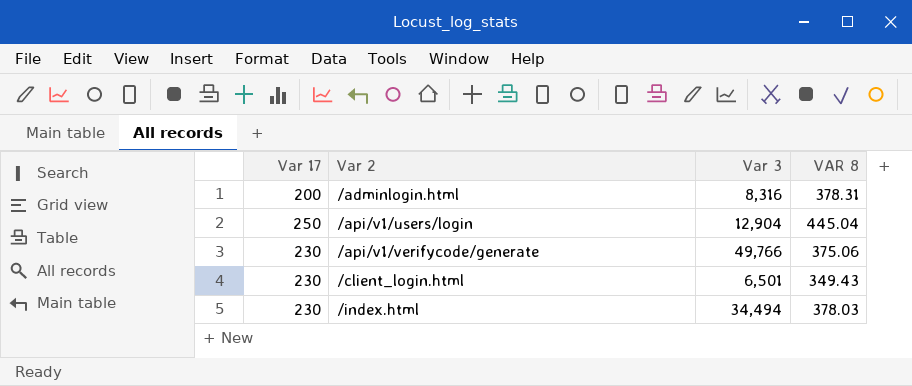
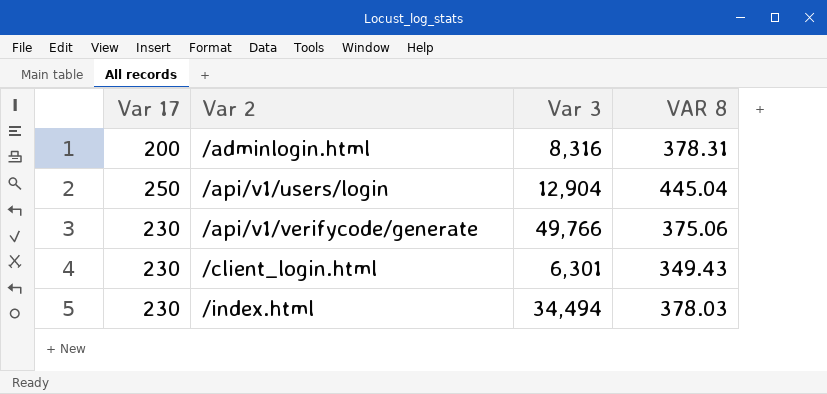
/client_login.html | Var 3: 6,501 -> 6,301

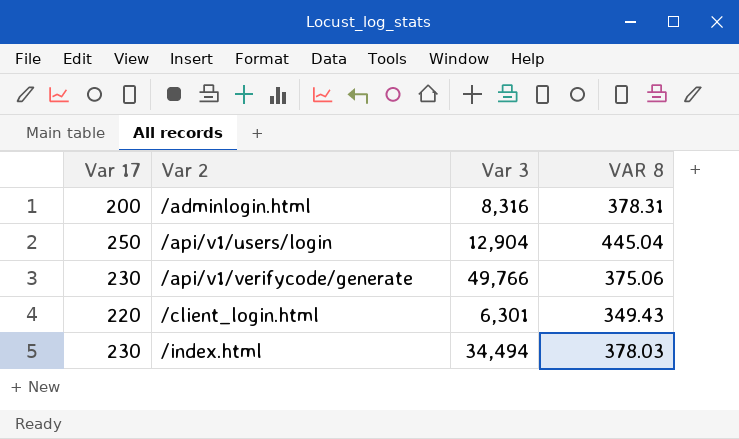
/client_login.html | Var 17: 230 -> 220

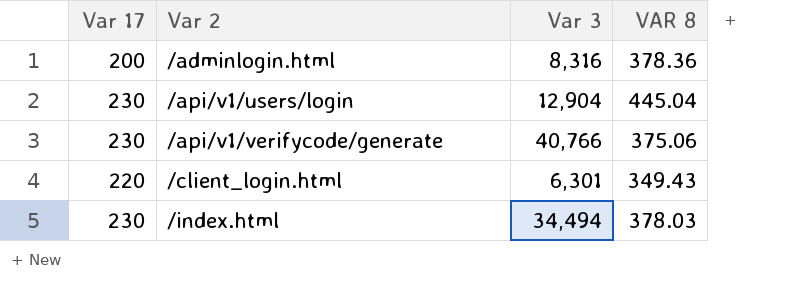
/adminlogin.html | VAR 8: 378.31 -> 378.36
/api/v1/users/login | Var 17: 250 -> 230
/api/v1/verifycode/generate | Var 3: 49,766 -> 40,766

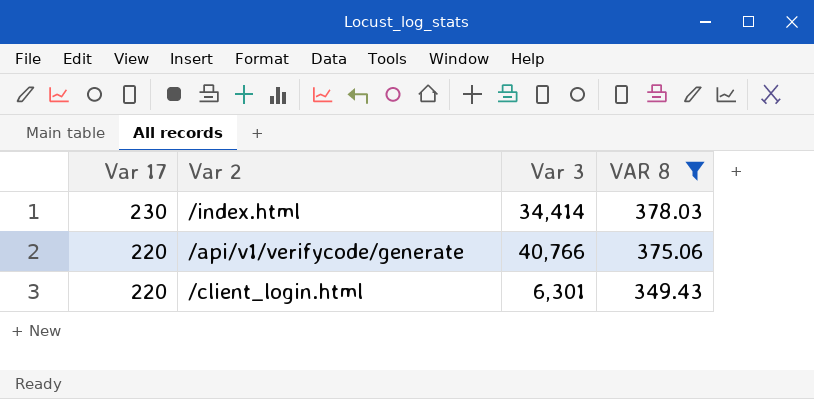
filter: none -> VAR 8 <= 378.03
row order: Var 2 ascending -> Var 17 descending
/index.html | Var 3: 34,494 -> 34,414
/api/v1/verifycode/generate | Var 17: 230 -> 220

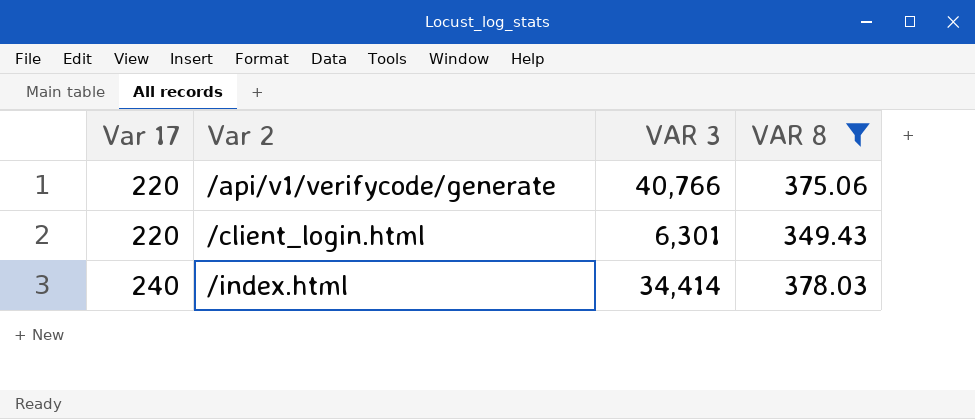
row order: Var 17 descending -> Var 17 ascending
column name: Var 3 -> VAR 3
/index.html | Var 17: 230 -> 240

